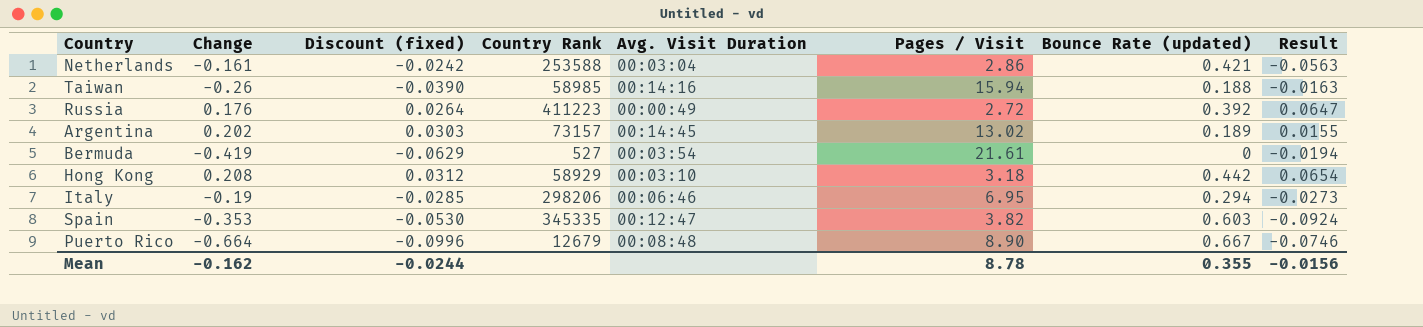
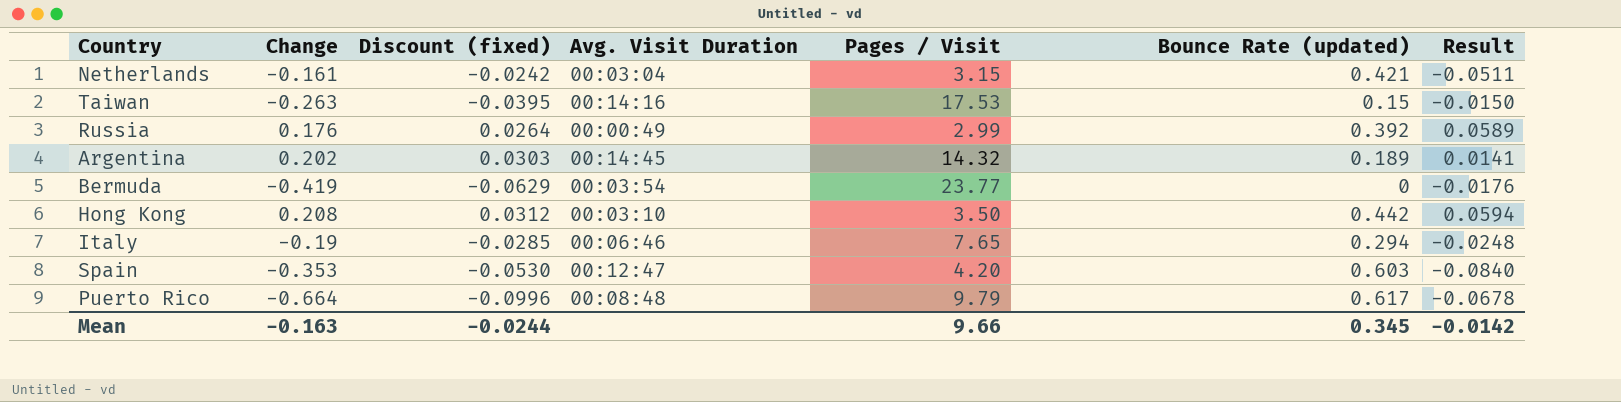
column Country Rank | position: 4 -> none
Netherlands | Pages / Visit: 2.86 -> 3.15
Netherlands | Result: -0.0563 -> -0.0511
Taiwan | Change: -0.26 -> -0.263
Taiwan | Discount (fixed): -0.0390 -> -0.0395
Taiwan | Pages / Visit: 15.94 -> 17.53
Taiwan | Bounce Rate (updated): 0.188 -> 0.15
Taiwan | Result: -0.0163 -> -0.0150
Russia | Pages / Visit: 2.72 -> 2.99
Russia | Result: 0.0647 -> 0.0589
Argentina | Pages / Visit: 13.02 -> 14.32
Argentina | Result: 0.0155 -> 0.0141
Bermuda | Pages / Visit: 21.61 -> 23.77
Bermuda | Result: -0.0194 -> -0.0176
Hong Kong | Pages / Visit: 3.18 -> 3.50
Hong Kong | Result: 0.0654 -> 0.0594
Italy | Pages / Visit: 6.95 -> 7.65
Italy | Result: -0.0273 -> -0.0248
Spain | Pages / Visit: 3.82 -> 4.20
Spain | Result: -0.0924 -> -0.0840
Puerto Rico | Pages / Visit: 8.90 -> 9.79
Puerto Rico | Bounce Rate (updated): 0.667 -> 0.617
Puerto Rico | Result: -0.0746 -> -0.0678
Mean | Change: -0.162 -> -0.163
Mean | Pages / Visit: 8.78 -> 9.66
Mean | Bounce Rate (updated): 0.355 -> 0.345
Mean | Result: -0.0156 -> -0.0142

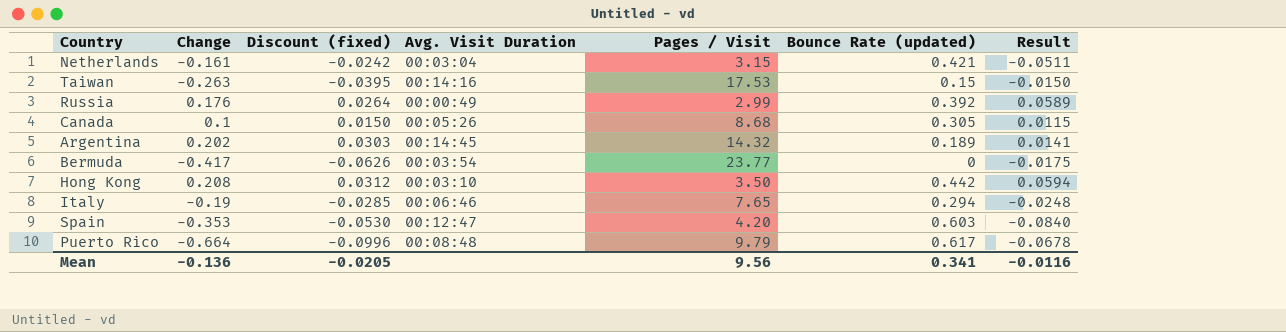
row Canada: none -> 0.1 | 0.0150 | 00:05:26 | 8.68 | 0.305 | 0.0115
Bermuda | Change: -0.419 -> -0.417
Bermuda | Discount (fixed): -0.0629 -> -0.0626
Bermuda | Result: -0.0176 -> -0.0175
Mean | Change: -0.163 -> -0.136
Mean | Discount (fixed): -0.0244 -> -0.0205
Mean | Pages / Visit: 9.66 -> 9.56
Mean | Bounce Rate (updated): 0.345 -> 0.341
Mean | Result: -0.0142 -> -0.0116

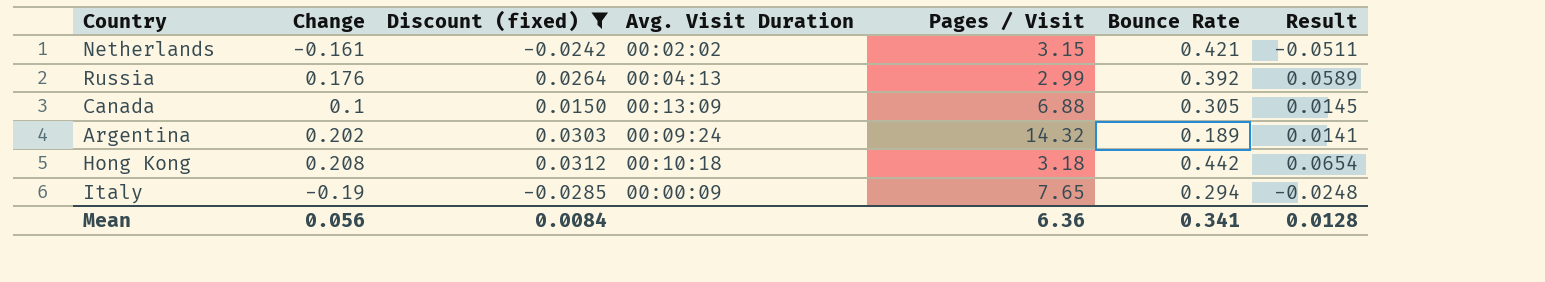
filter: none -> Discount (fixed) >= -0.0285
column name: Bounce Rate (updated) -> Bounce Rate
Netherlands | Avg. Visit Duration: 00:03:04 -> 00:02:02
Russia | Avg. Visit Duration: 00:00:49 -> 00:04:13
Canada | Avg. Visit Duration: 00:05:26 -> 00:13:09
Canada | Pages / Visit: 8.68 -> 6.88
Canada | Result: 0.0115 -> 0.0145
Argentina | Avg. Visit Duration: 00:14:45 -> 00:09:24
Hong Kong | Avg. Visit Duration: 00:03:10 -> 00:10:18
Hong Kong | Pages / Visit: 3.50 -> 3.18
Hong Kong | Result: 0.0594 -> 0.0654
Italy | Avg. Visit Duration: 00:06:46 -> 00:00:09
Mean | Change: -0.136 -> 0.056
Mean | Discount (fixed): -0.0205 -> 0.0084
Mean | Pages / Visit: 9.56 -> 6.36
Mean | Result: -0.0116 -> 0.0128

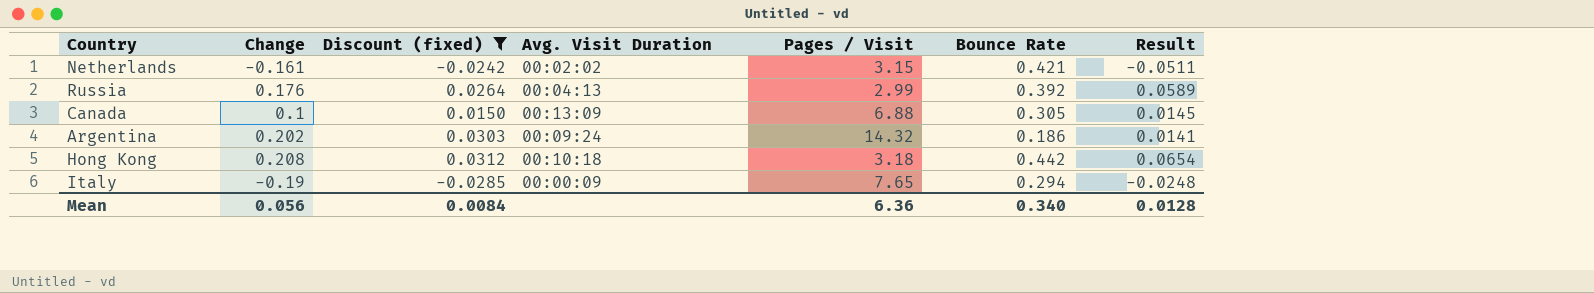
Argentina | Bounce Rate: 0.189 -> 0.186
Mean | Bounce Rate: 0.341 -> 0.340

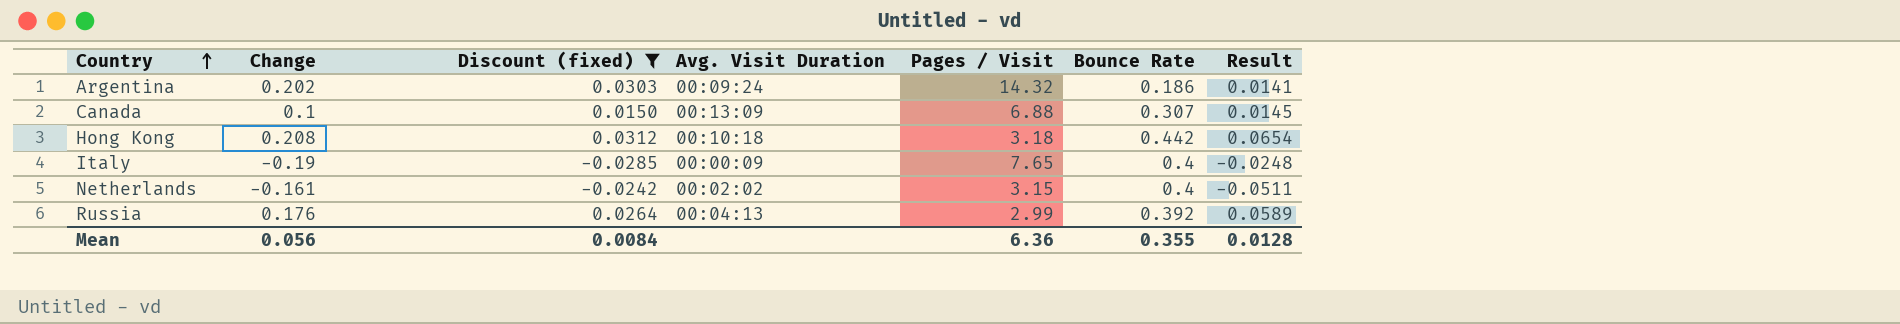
row order: none -> Country ascending
Canada | Bounce Rate: 0.305 -> 0.307
Italy | Bounce Rate: 0.294 -> 0.4
Netherlands | Bounce Rate: 0.421 -> 0.4
Mean | Bounce Rate: 0.340 -> 0.355

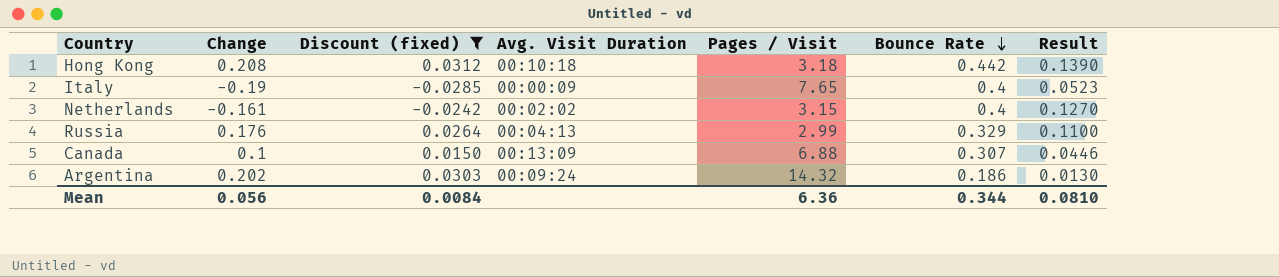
row order: Country ascending -> Bounce Rate descending
column Result | formula: [Change] / [Pages / Visit] -> [Bounce Rate] / [Pages / Visit]
Russia | Bounce Rate: 0.392 -> 0.329
Mean | Bounce Rate: 0.355 -> 0.344
Mean | Result: 0.0128 -> 0.0810

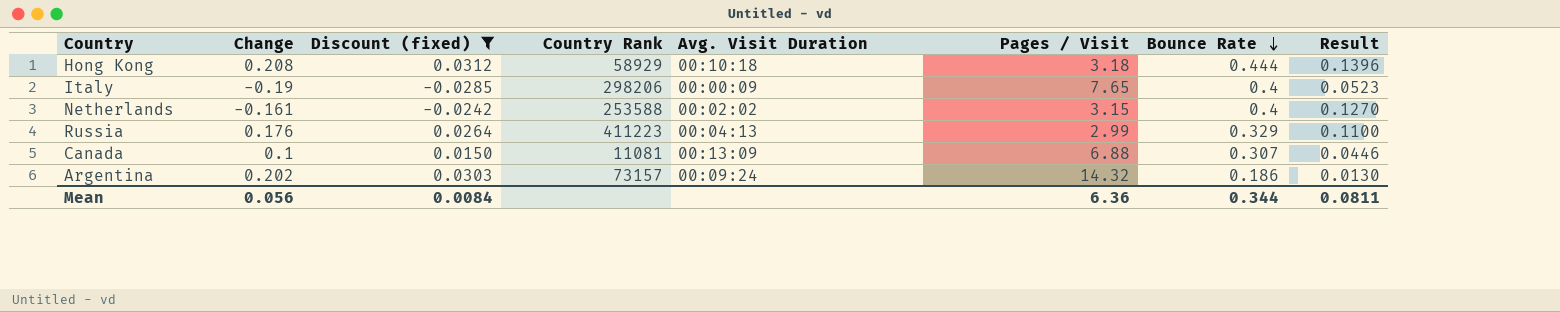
column Country Rank | position: none -> 4
Hong Kong | Bounce Rate: 0.442 -> 0.444
Hong Kong | Result: 0.1390 -> 0.1396
Mean | Result: 0.0810 -> 0.0811

